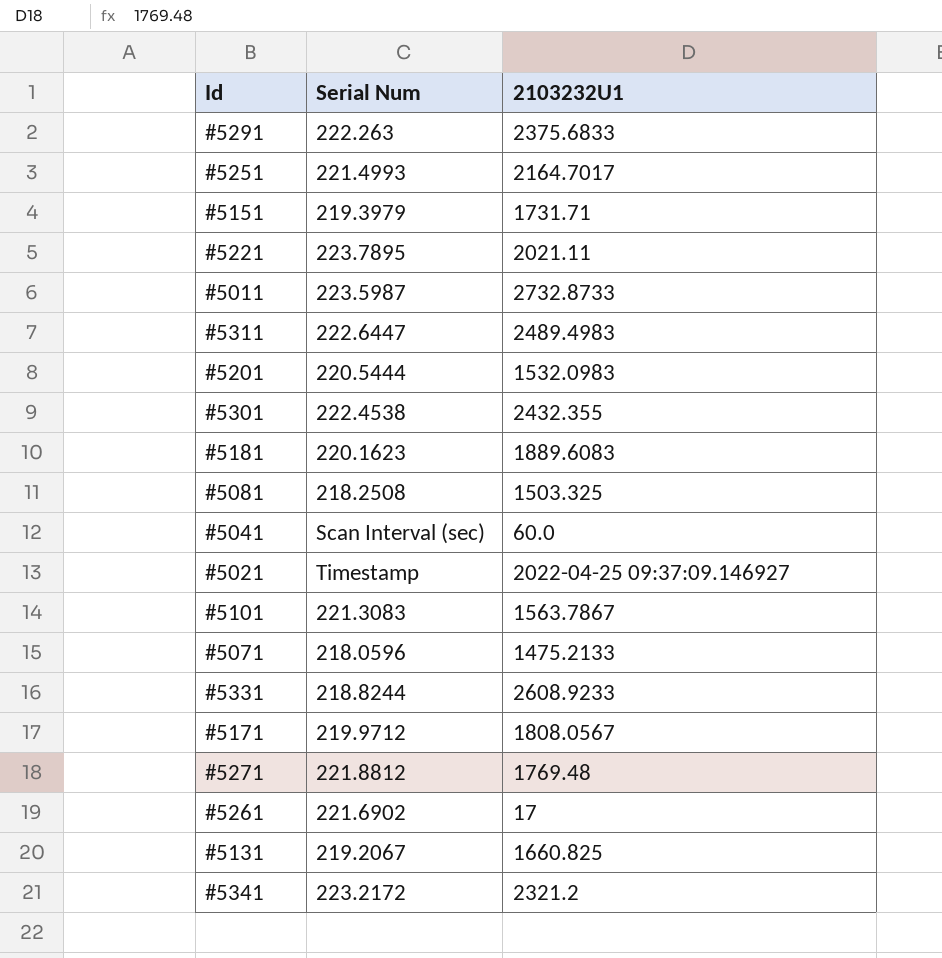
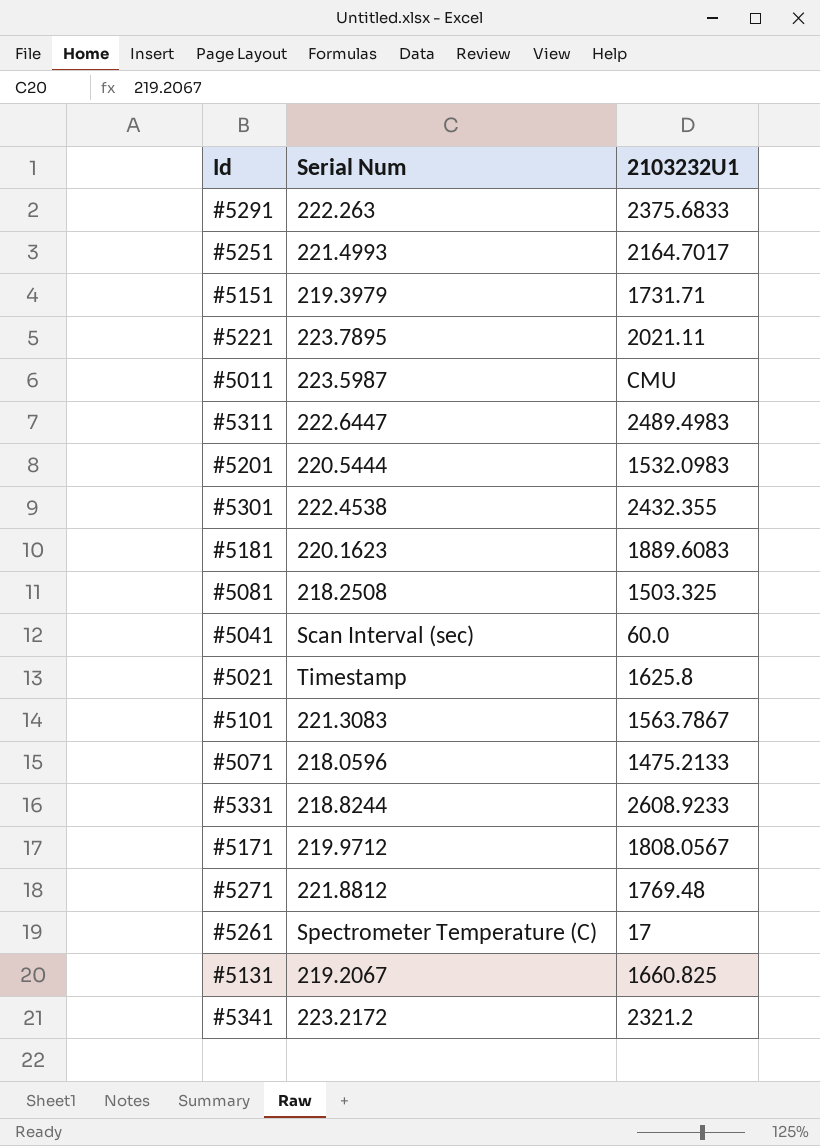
#5011 | 2103232U1: 2732.8733 -> CMU
#5021 | 2103232U1: 2022-04-25 09:37:09.146927 -> 1625.8
#5261 | Serial Num: 221.6902 -> Spectrometer Temperature (C)

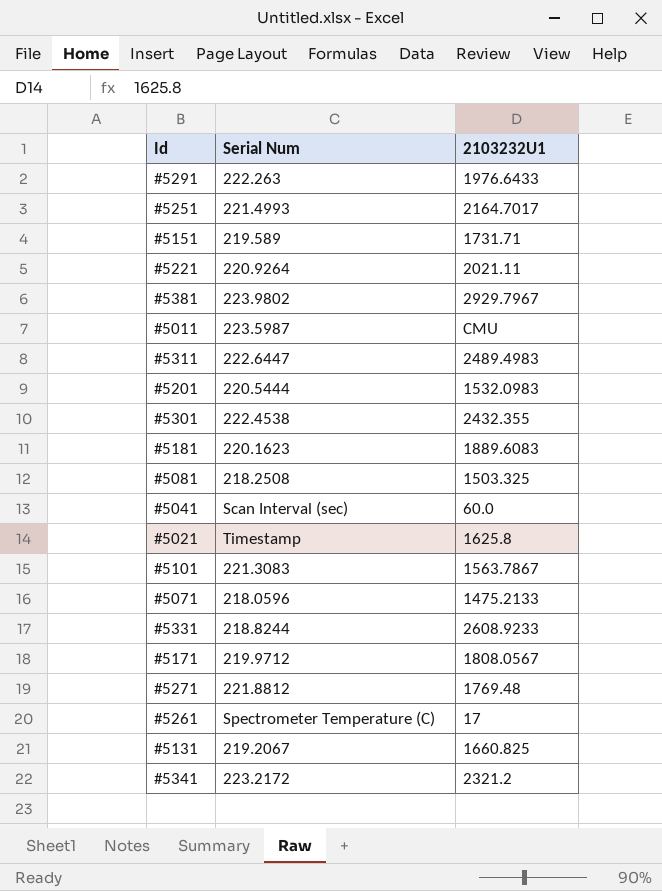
#5291 | 2103232U1: 2375.6833 -> 1976.6433
#5151 | Serial Num: 219.3979 -> 219.589
#5221 | Serial Num: 223.7895 -> 220.9264
row #5381: none -> 223.9802 | 2929.7967

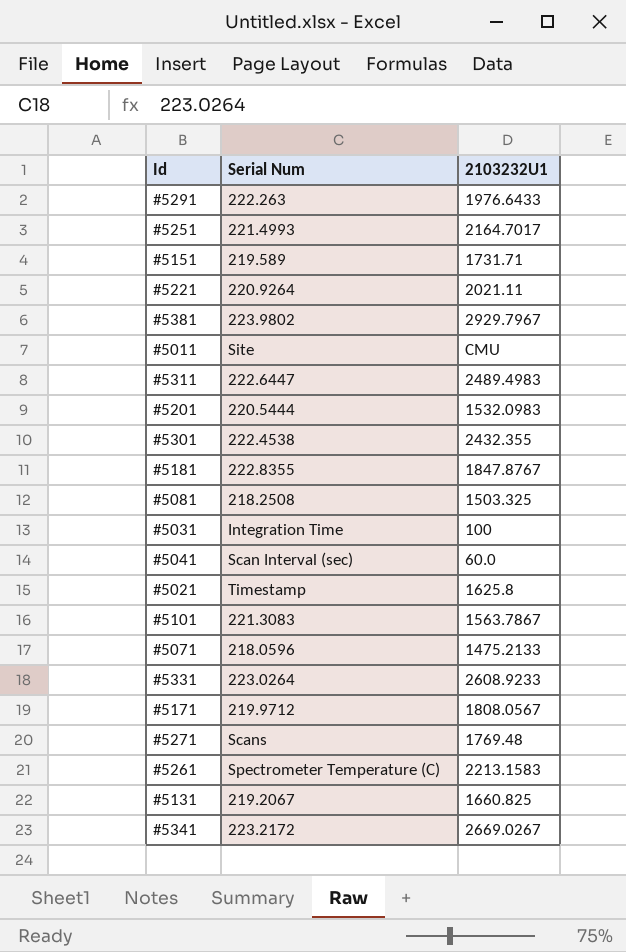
#5011 | Serial Num: 223.5987 -> Site
#5181 | Serial Num: 220.1623 -> 222.8355
#5181 | 2103232U1: 1889.6083 -> 1847.8767
row #5031: none -> Integration Time | 100
#5331 | Serial Num: 218.8244 -> 223.0264
#5271 | Serial Num: 221.8812 -> Scans
#5261 | 2103232U1: 17 -> 2213.1583
#5341 | 2103232U1: 2321.2 -> 2669.0267

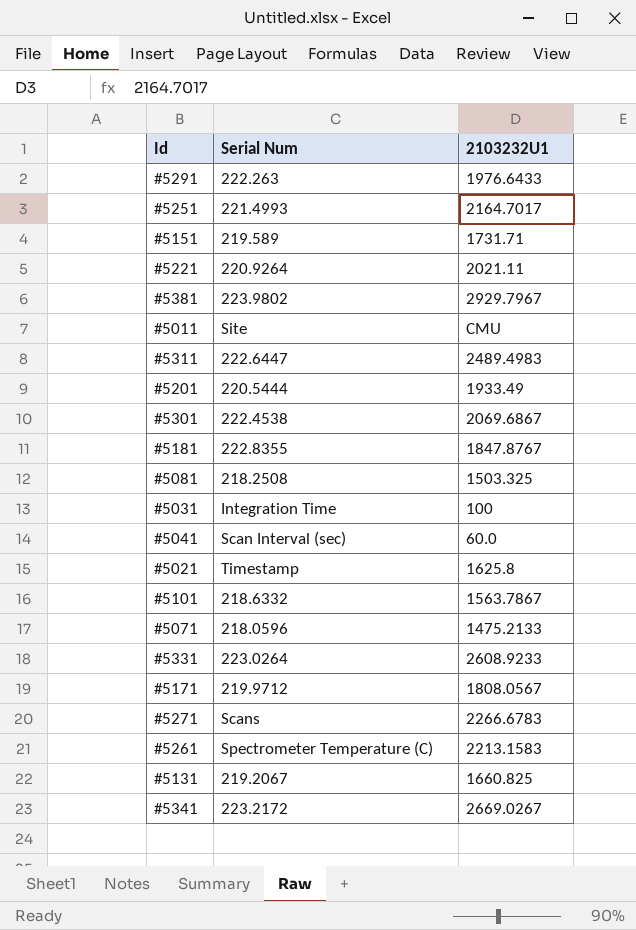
#5201 | 2103232U1: 1532.0983 -> 1933.49
#5301 | 2103232U1: 2432.355 -> 2069.6867
#5101 | Serial Num: 221.3083 -> 218.6332
#5271 | 2103232U1: 1769.48 -> 2266.6783

